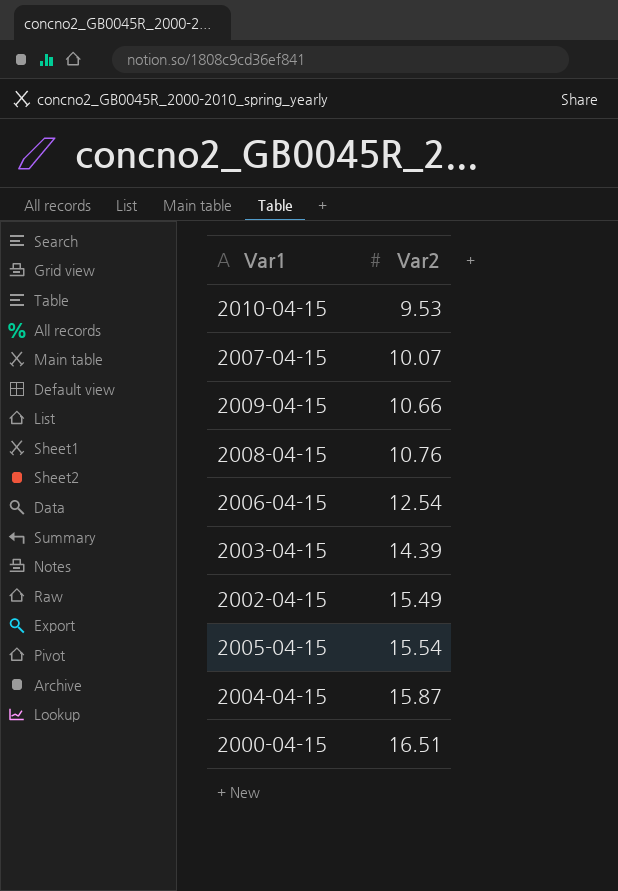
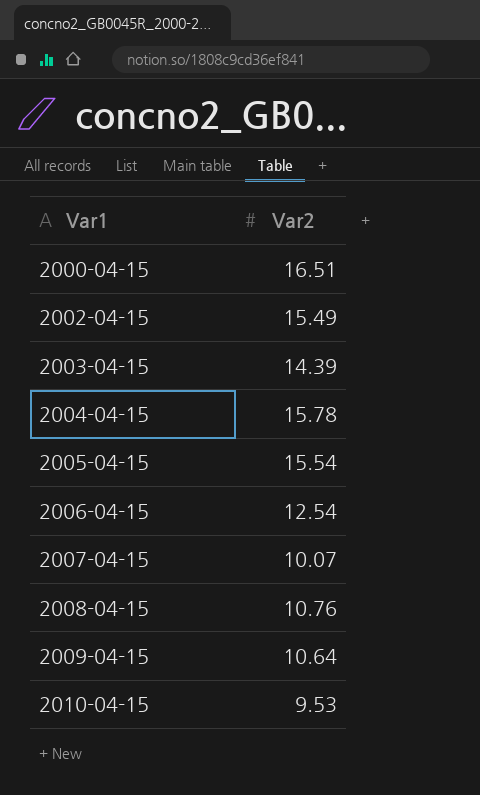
row order: Var2 ascending -> Var1 ascending
2004-04-15 | Var2: 15.87 -> 15.78
2009-04-15 | Var2: 10.66 -> 10.64

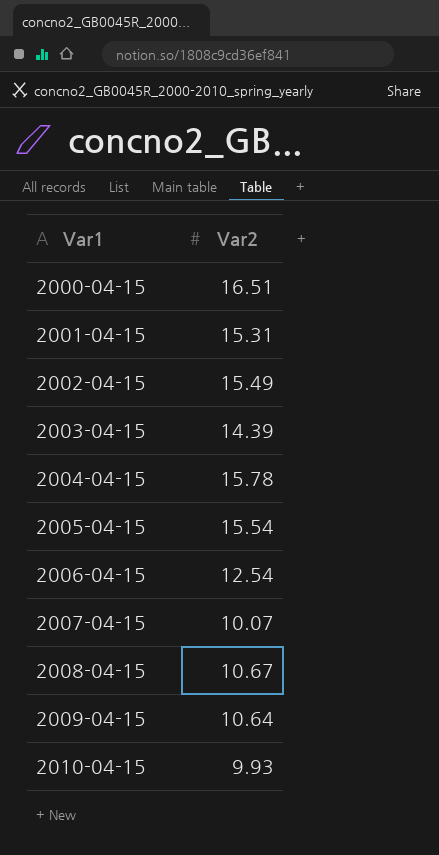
row 2001-04-15: none -> 15.31
2008-04-15 | Var2: 10.76 -> 10.67
2010-04-15 | Var2: 9.53 -> 9.93

